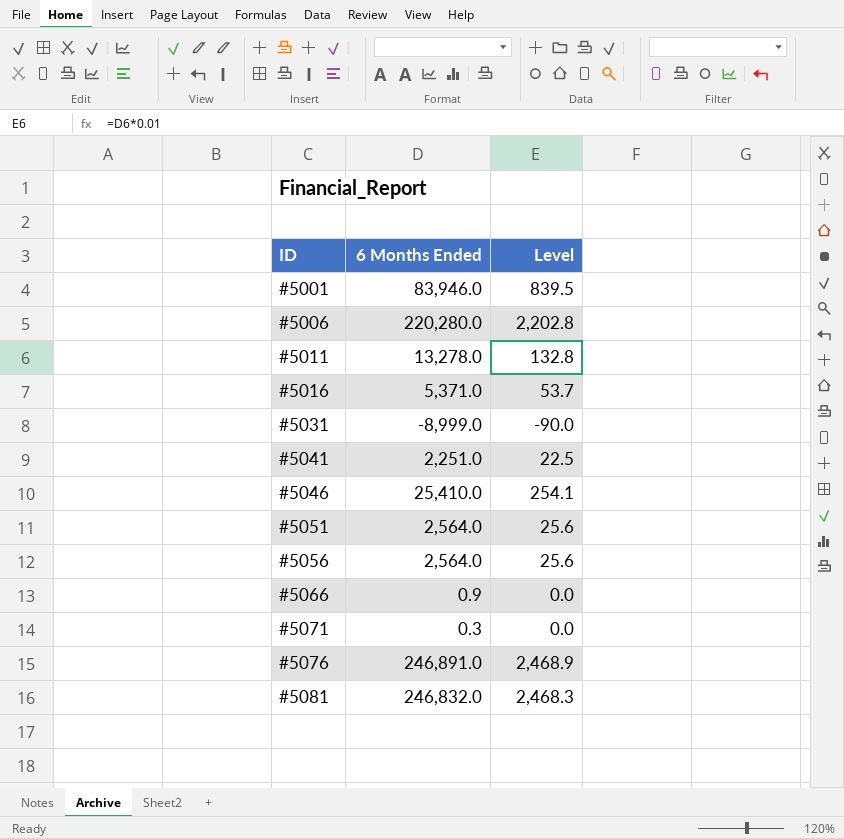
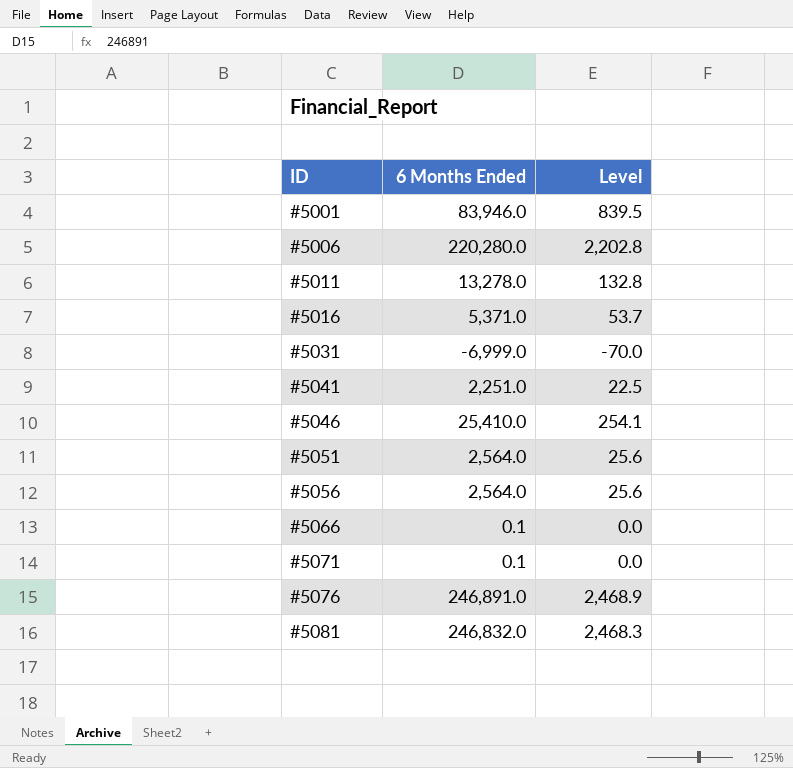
#5031 | 6 Months Ended: -8,999.0 -> -6,999.0
#5031 | Level: -90.0 -> -70.0
#5066 | 6 Months Ended: 0.9 -> 0.1
#5071 | 6 Months Ended: 0.3 -> 0.1

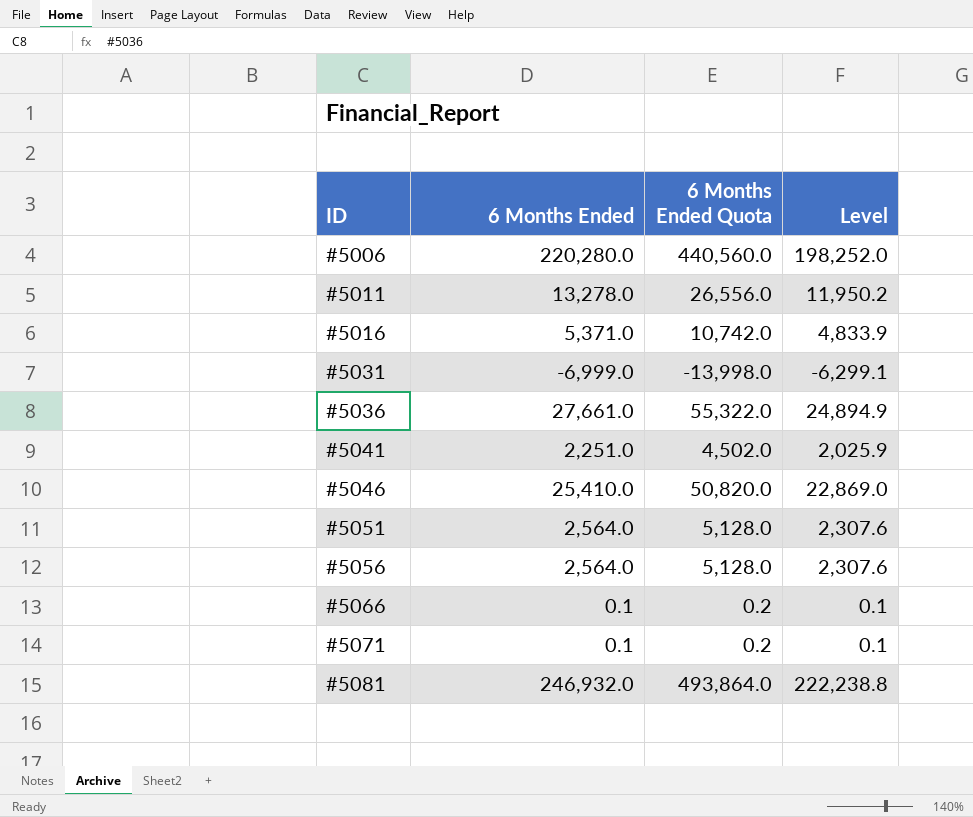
column 6 Months Ended Quota | formula: none -> [6 Months Ended] * 2
column Level | formula: [6 Months Ended] * 0.01 -> [6 Months Ended] * 0.9
row #5001: 83,946.0 | 839.5 -> none
row #5076: 246,891.0 | 2,468.9 -> none
row #5036: none -> 27,661.0 | 55,322.0 | 24,894.9
#5081 | 6 Months Ended: 246,832.0 -> 246,932.0

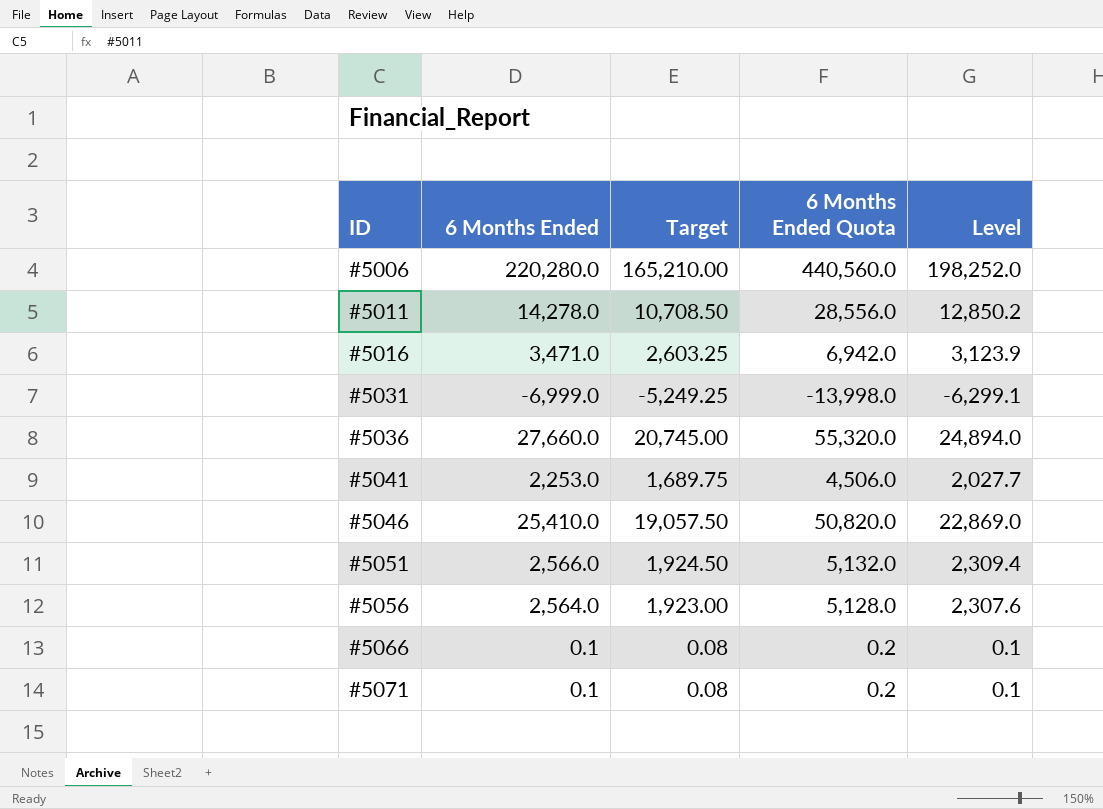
column Target | formula: none -> [6 Months Ended] * 0.75
row #5081: 246,932.0 | 493,864.0 | 222,238.8 -> none
#5011 | 6 Months Ended: 13,278.0 -> 14,278.0
#5011 | 6 Months Ended Quota: 26,556.0 -> 28,556.0
#5011 | Level: 11,950.2 -> 12,850.2
#5016 | 6 Months Ended: 5,371.0 -> 3,471.0
#5016 | 6 Months Ended Quota: 10,742.0 -> 6,942.0
#5016 | Level: 4,833.9 -> 3,123.9
#5036 | 6 Months Ended: 27,661.0 -> 27,660.0
#5036 | 6 Months Ended Quota: 55,322.0 -> 55,320.0
#5036 | Level: 24,894.9 -> 24,894.0
#5041 | 6 Months Ended: 2,251.0 -> 2,253.0
#5041 | 6 Months Ended Quota: 4,502.0 -> 4,506.0
#5041 | Level: 2,025.9 -> 2,027.7
#5051 | 6 Months Ended: 2,564.0 -> 2,566.0
#5051 | 6 Months Ended Quota: 5,128.0 -> 5,132.0
#5051 | Level: 2,307.6 -> 2,309.4

